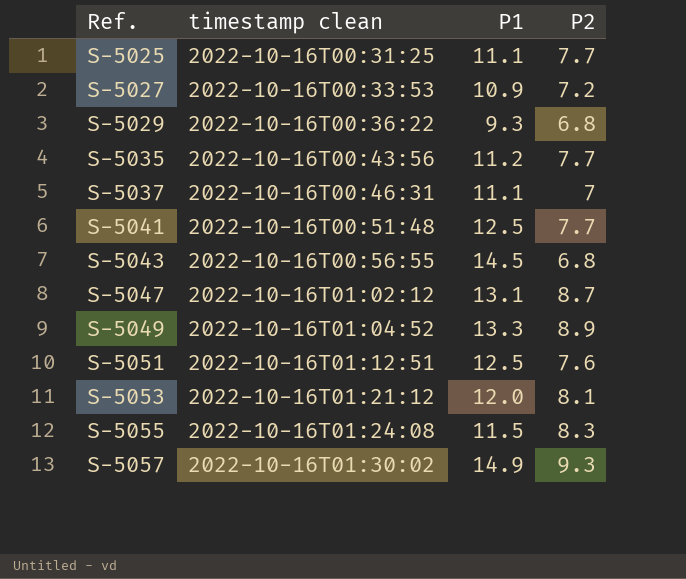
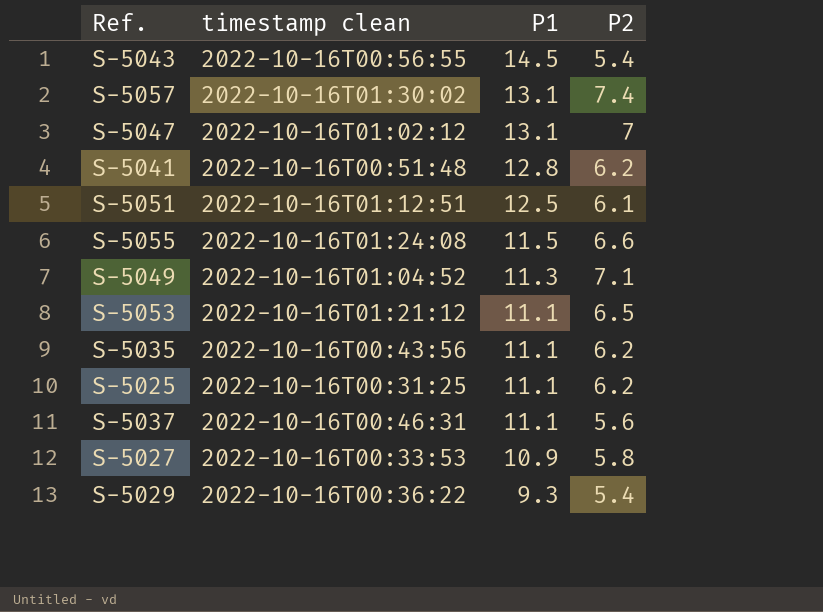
row order: Ref. ascending -> P1 descending
S-5043 | P2: 6.8 -> 5.4
S-5057 | P1: 14.9 -> 13.1
S-5057 | P2: 9.3 -> 7.4
S-5047 | P2: 8.7 -> 7
S-5041 | P1: 12.5 -> 12.8
S-5041 | P2: 7.7 -> 6.2
S-5051 | P2: 7.6 -> 6.1
S-5055 | P2: 8.3 -> 6.6
S-5049 | P1: 13.3 -> 11.3
S-5049 | P2: 8.9 -> 7.1
S-5053 | P1: 12.0 -> 11.1
S-5053 | P2: 8.1 -> 6.5
S-5035 | P1: 11.2 -> 11.1
S-5035 | P2: 7.7 -> 6.2
S-5025 | P2: 7.7 -> 6.2
S-5037 | P2: 7 -> 5.6
S-5027 | P2: 7.2 -> 5.8
S-5029 | P2: 6.8 -> 5.4

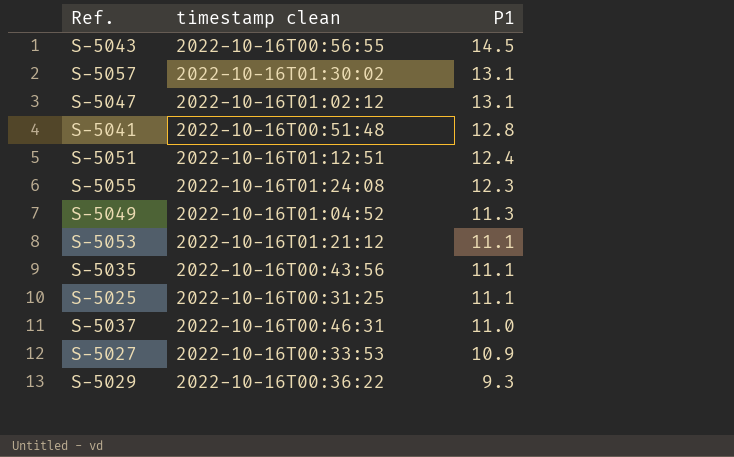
column P2 | position: 4 -> none
S-5051 | P1: 12.5 -> 12.4
S-5055 | P1: 11.5 -> 12.3
S-5037 | P1: 11.1 -> 11.0

